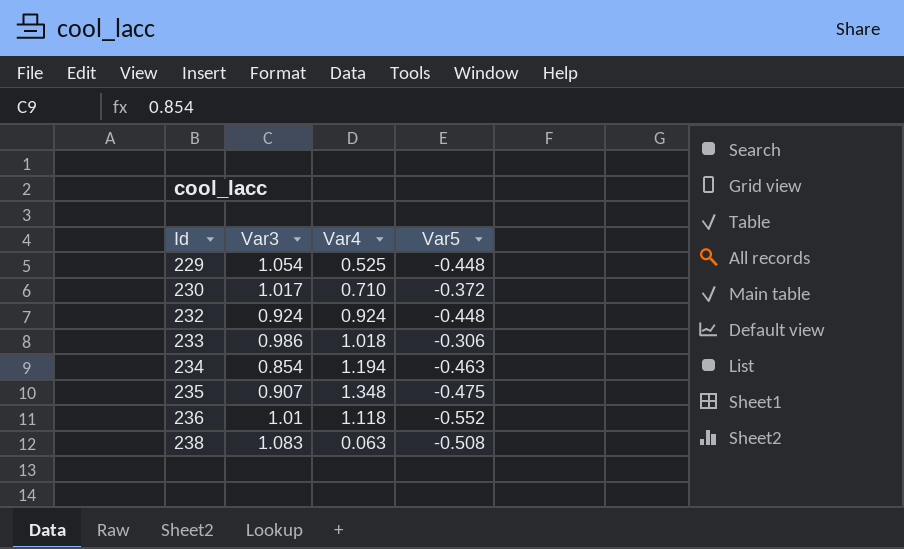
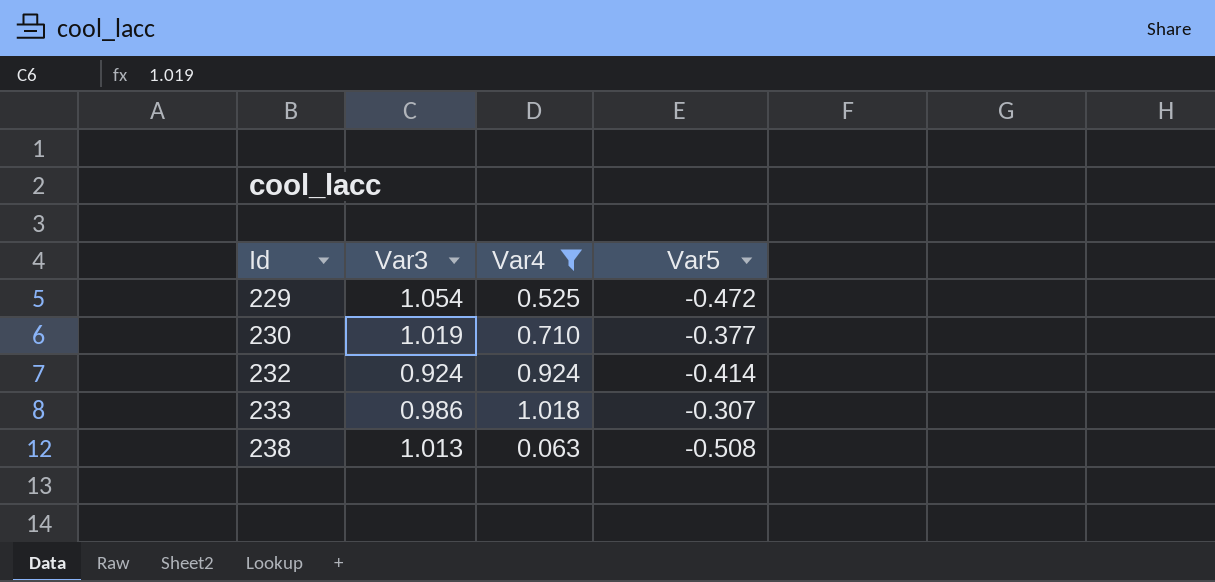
filter: none -> Var4 <= 1.018
229 | Var5: -0.448 -> -0.472
230 | Var3: 1.017 -> 1.019
230 | Var5: -0.372 -> -0.377
232 | Var5: -0.448 -> -0.414
233 | Var5: -0.306 -> -0.307
238 | Var3: 1.083 -> 1.013

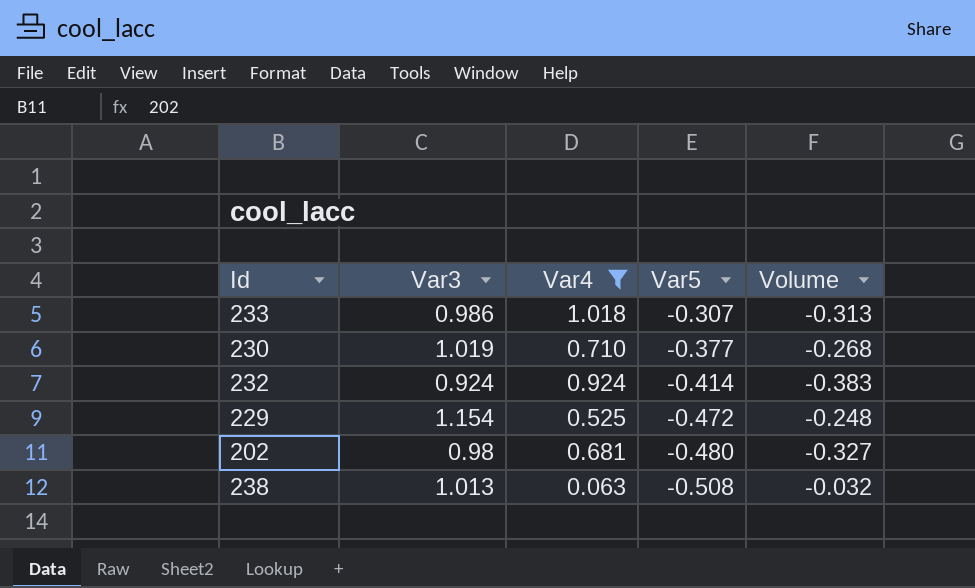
row order: Id ascending -> Var5 descending
column Volume | formula: none -> [Var4] * [Var5]
229 | Var3: 1.054 -> 1.154
row 202: none -> 0.98 | 0.681 | -0.480 | -0.327

